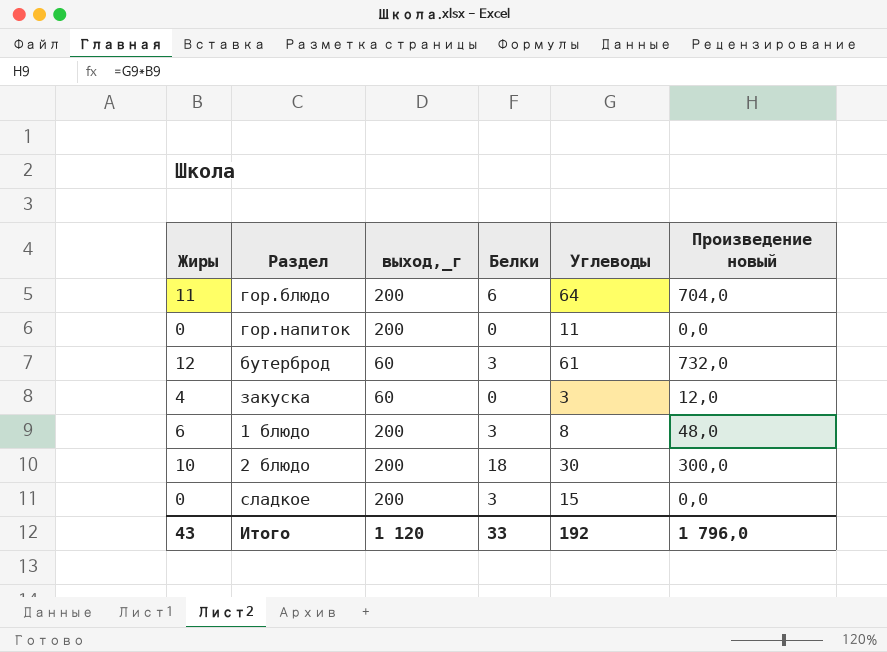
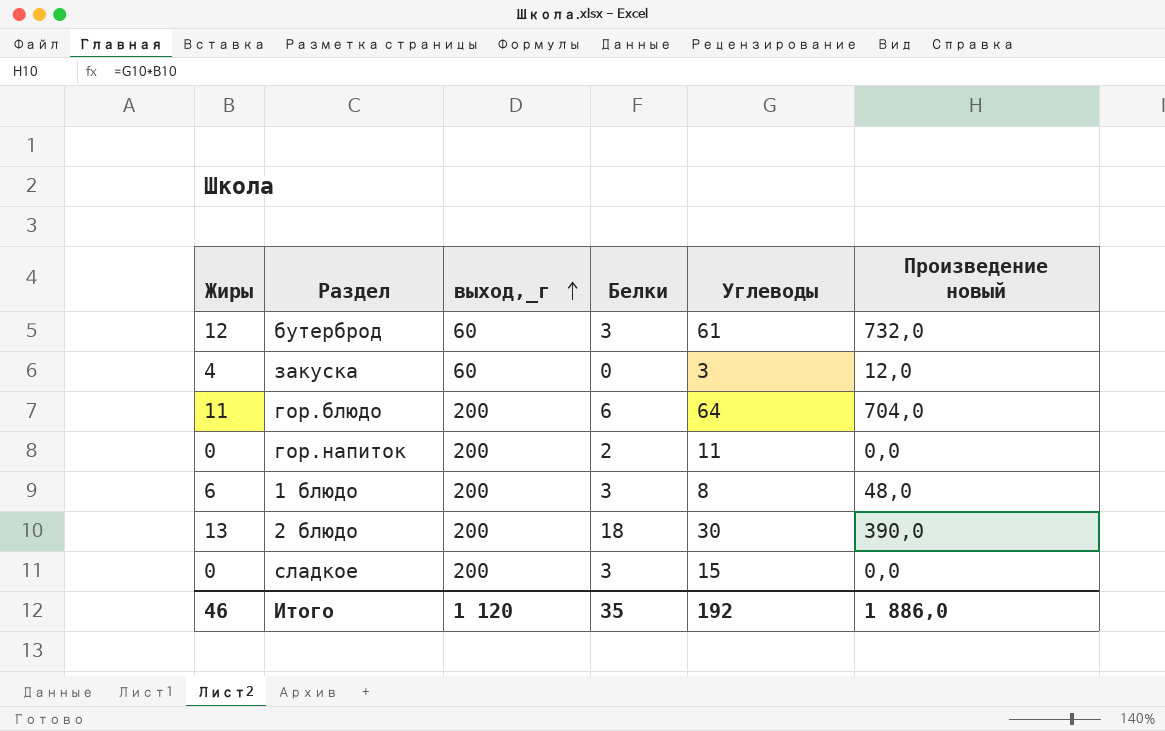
row order: none -> выход,_г ascending
гор.напиток | Белки: 0 -> 2
2 блюдо | Жиры: 10 -> 13
2 блюдо | Произведение новый: 300,0 -> 390,0
Итого | Жиры: 43 -> 46
Итого | Белки: 33 -> 35
Итого | Произведение новый: 1 796,0 -> 1 886,0

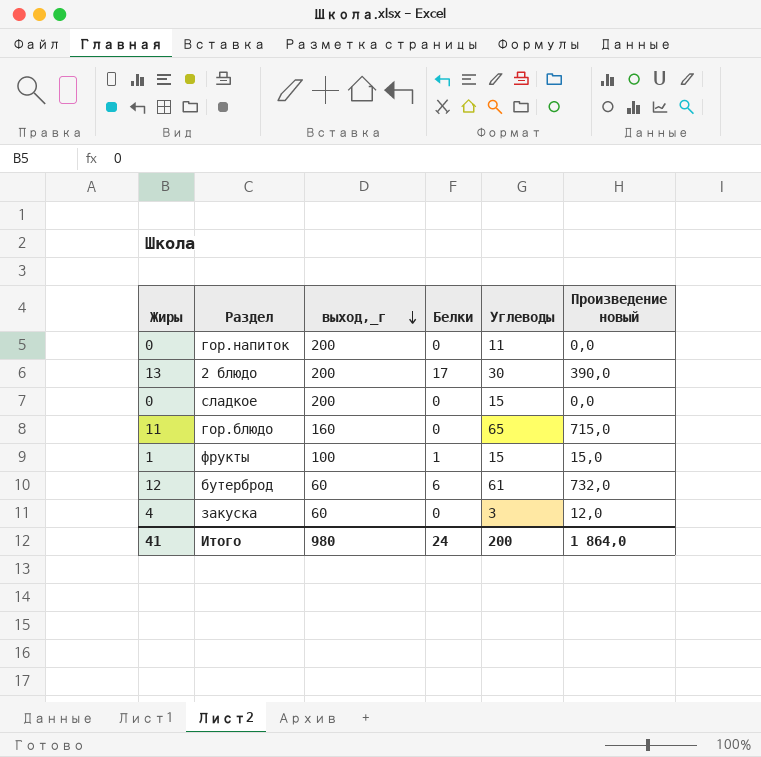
row order: выход,_г ascending -> выход,_г descending
row 1 блюдо: 6 | 200 | 3 | 8 | 48,0 -> none
гор.напиток | Белки: 2 -> 0
2 блюдо | Белки: 18 -> 17
сладкое | Белки: 3 -> 0
гор.блюдо | выход,_г: 200 -> 160
гор.блюдо | Белки: 6 -> 0
гор.блюдо | Углеводы: 64 -> 65
гор.блюдо | Произведение новый: 704,0 -> 715,0
row фрукты: none -> 1 | 100 | 1 | 15 | 15,0
бутерброд | Белки: 3 -> 6
Итого | Жиры: 46 -> 41
Итого | выход,_г: 1 120 -> 980
Итого | Белки: 35 -> 24
Итого | Углеводы: 192 -> 200
Итого | Произведение новый: 1 886,0 -> 1 864,0

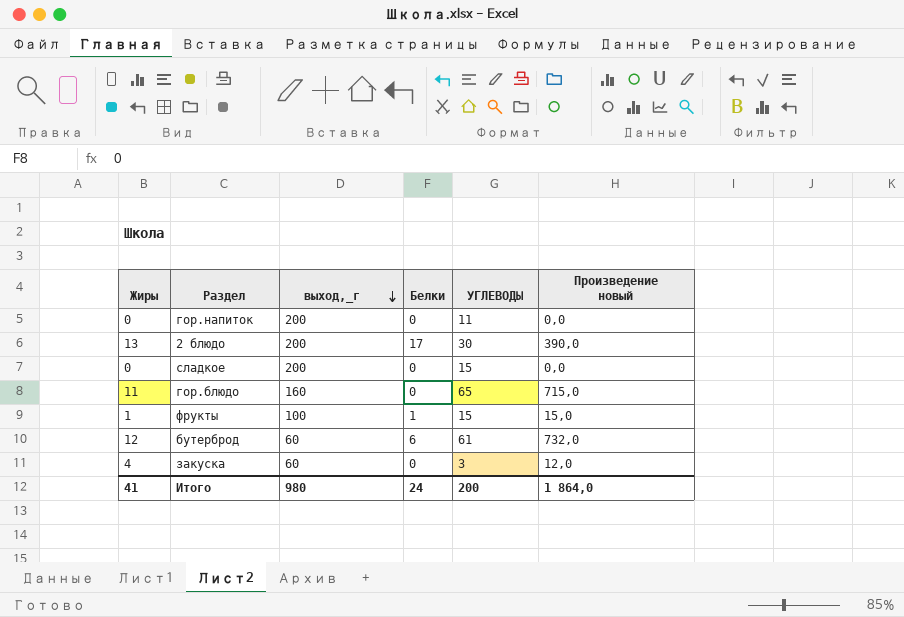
column name: Углеводы -> УГЛЕВОДЫ

